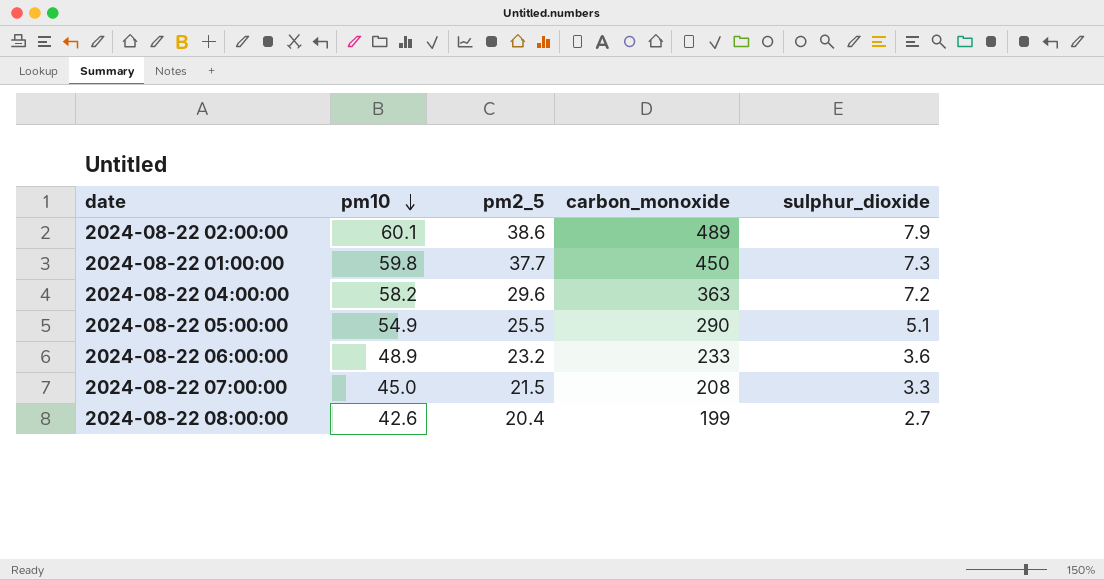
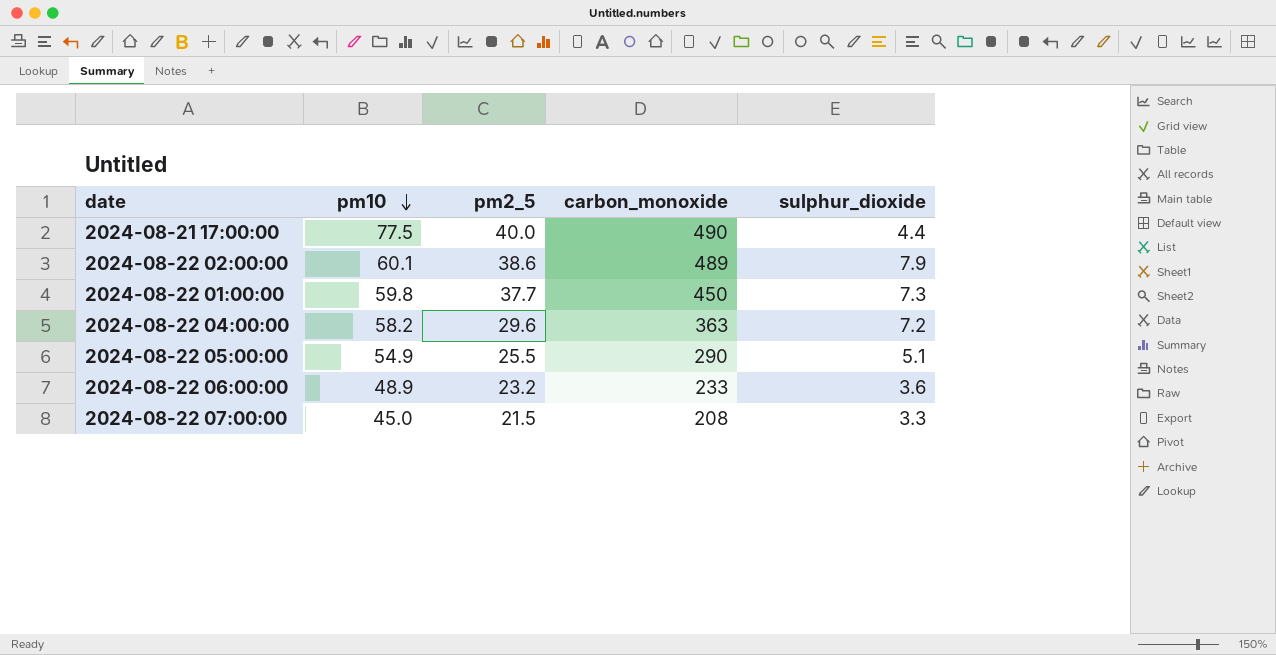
row 2024-08-22 08:00:00: 42.6 | 20.4 | 199 | 2.7 -> none
row 2024-08-21 17:00:00: none -> 77.5 | 40.0 | 490 | 4.4

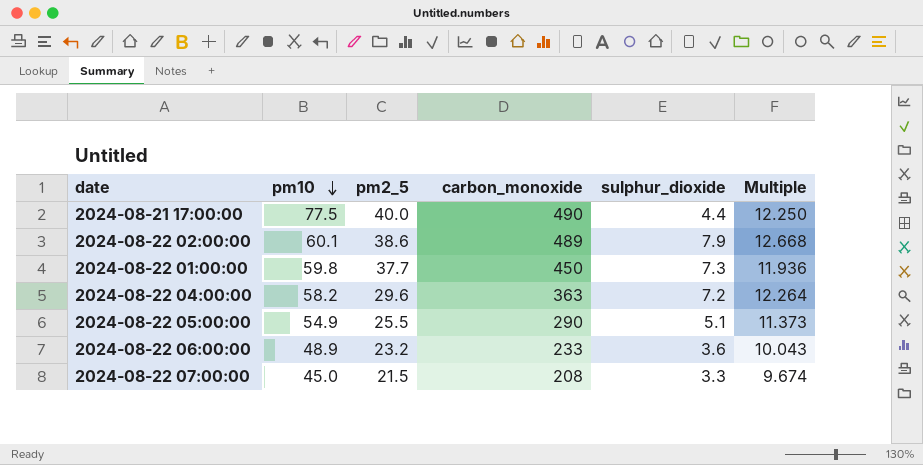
column Multiple | formula: none -> [carbon_monoxide] / [pm2_5]

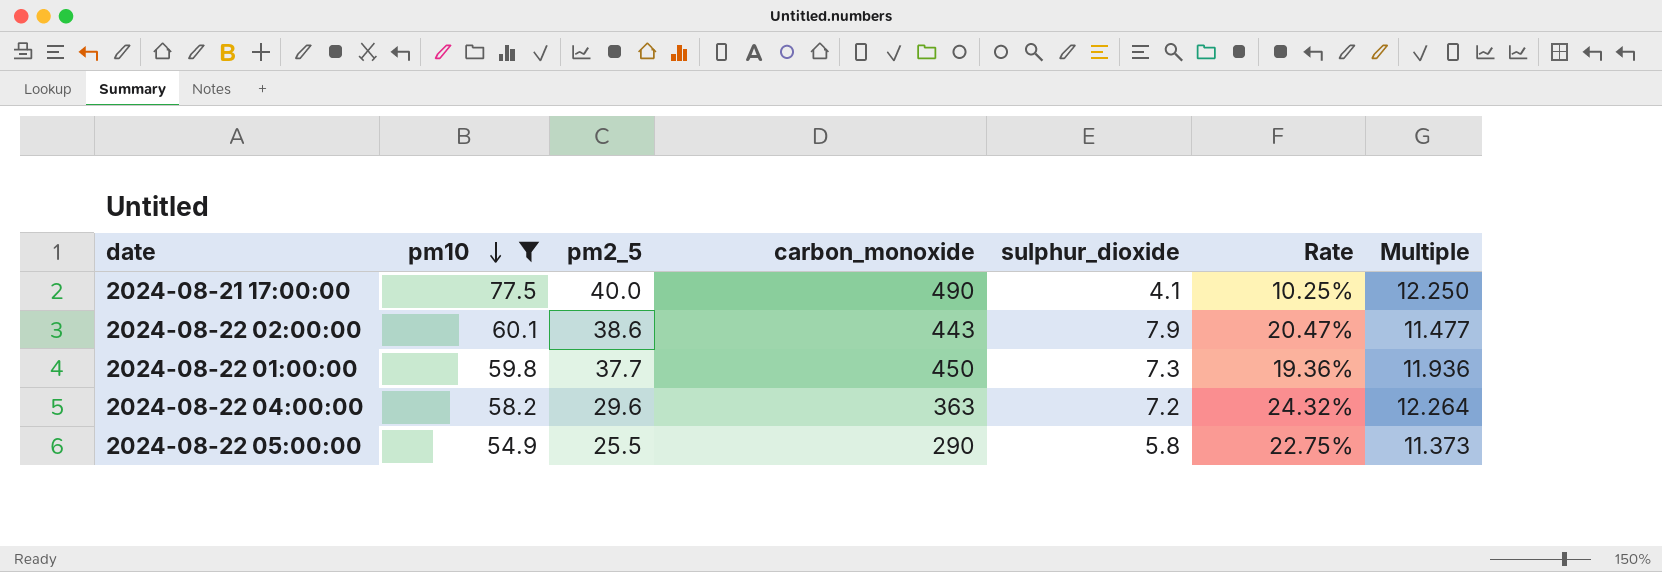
filter: none -> pm10 >= 54.9
column Rate | formula: none -> [sulphur_dioxide] / [pm2_5]
2024-08-21 17:00:00 | sulphur_dioxide: 4.4 -> 4.1
2024-08-22 02:00:00 | carbon_monoxide: 489 -> 443
2024-08-22 02:00:00 | Multiple: 12.668 -> 11.477
2024-08-22 05:00:00 | sulphur_dioxide: 5.1 -> 5.8

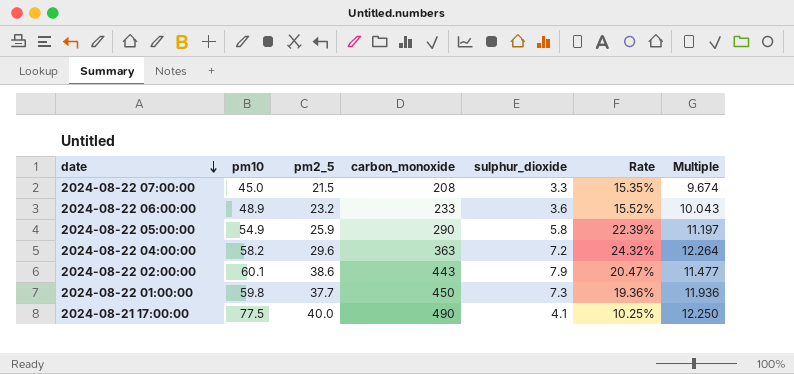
filter: pm10 >= 54.9 -> none
row order: pm10 descending -> date descending
2024-08-22 05:00:00 | pm2_5: 25.5 -> 25.9
2024-08-22 05:00:00 | Rate: 22.75% -> 22.39%
2024-08-22 05:00:00 | Multiple: 11.373 -> 11.197

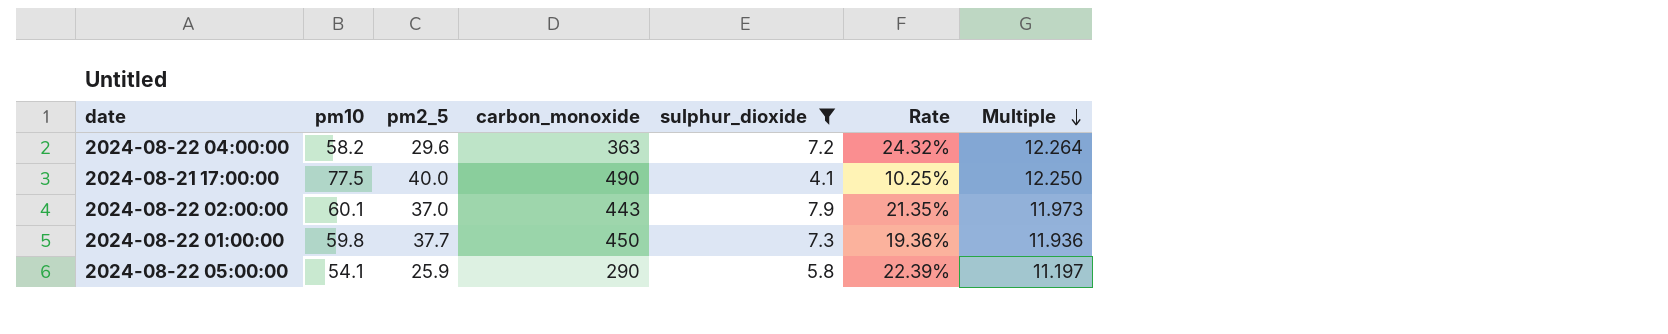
filter: none -> sulphur_dioxide >= 4.1
row order: date descending -> Multiple descending
2024-08-22 02:00:00 | pm2_5: 38.6 -> 37.0
2024-08-22 02:00:00 | Rate: 20.47% -> 21.35%
2024-08-22 02:00:00 | Multiple: 11.477 -> 11.973
2024-08-22 05:00:00 | pm10: 54.9 -> 54.1

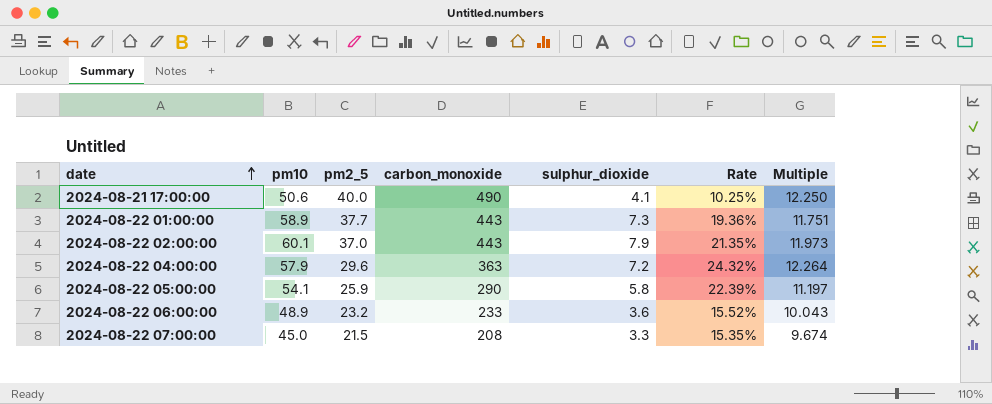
filter: sulphur_dioxide >= 4.1 -> none
row order: Multiple descending -> date ascending
2024-08-21 17:00:00 | pm10: 77.5 -> 50.6
2024-08-22 01:00:00 | pm10: 59.8 -> 58.9
2024-08-22 01:00:00 | carbon_monoxide: 450 -> 443
2024-08-22 01:00:00 | Multiple: 11.936 -> 11.751
2024-08-22 04:00:00 | pm10: 58.2 -> 57.9

